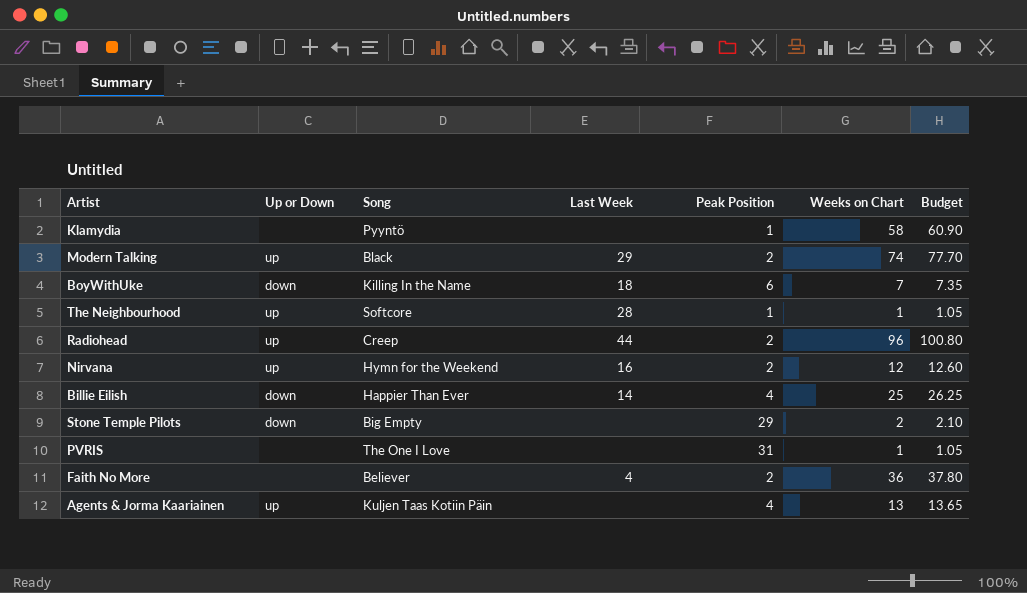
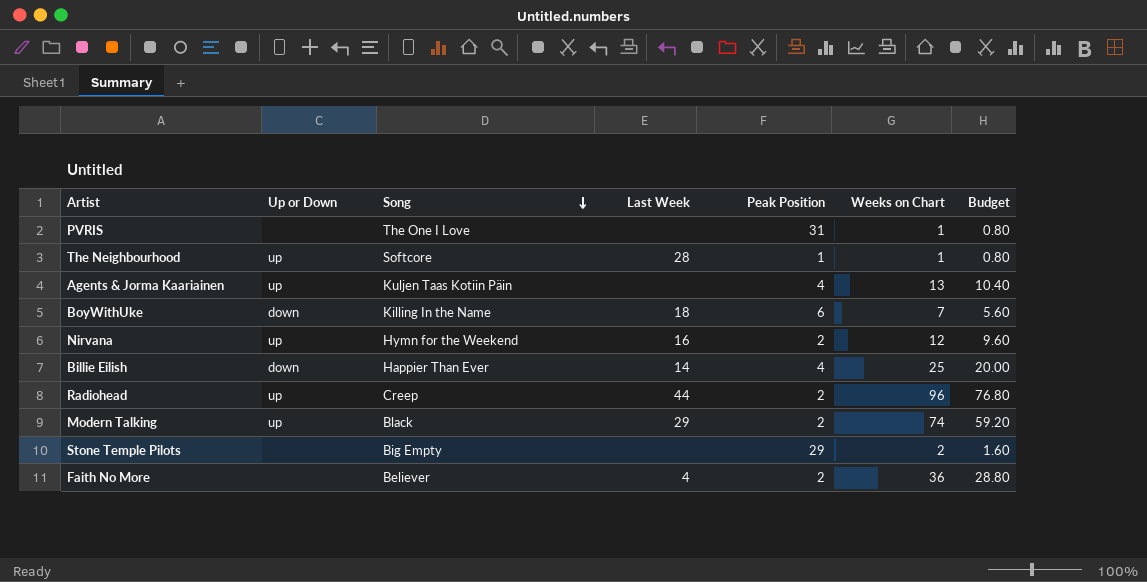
row order: none -> Song descending
column Budget | formula: [Weeks on Chart] * 1.05 -> [Weeks on Chart] * 0.8
row Klamydia: none | Pyyntö | none | 1 | 58 | 60.90 -> none
Stone Temple Pilots | Up or Down: down -> none

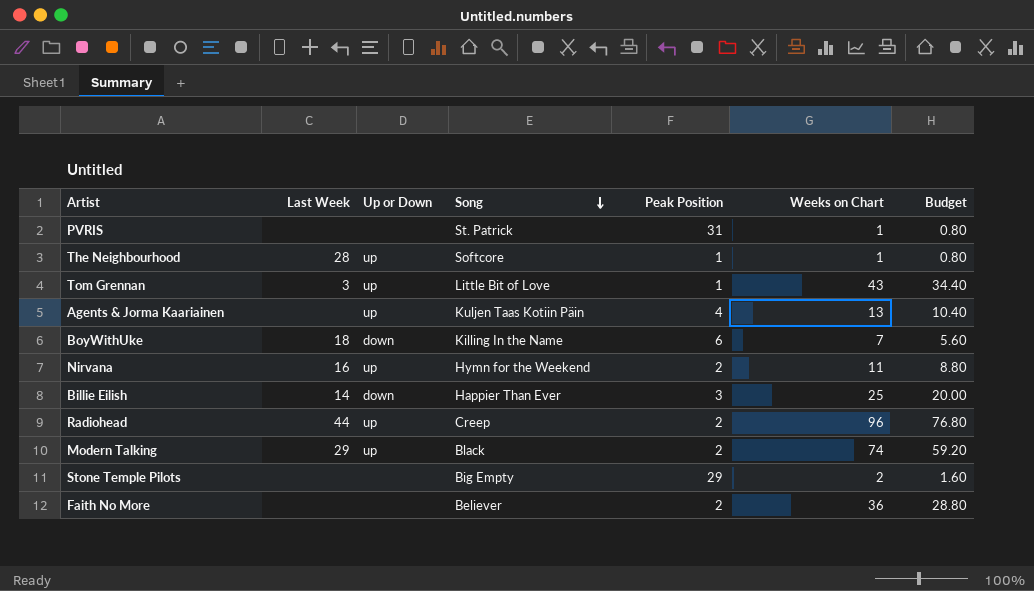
column Last Week | position: 4 -> 2
PVRIS | Song: The One I Love -> St. Patrick
row Tom Grennan: none -> 3 | up | Little Bit of Love | 1 | 43 | 34.40
Nirvana | Weeks on Chart: 12 -> 11
Nirvana | Budget: 9.60 -> 8.80
Billie Eilish | Peak Position: 4 -> 3
Faith No More | Last Week: 4 -> none

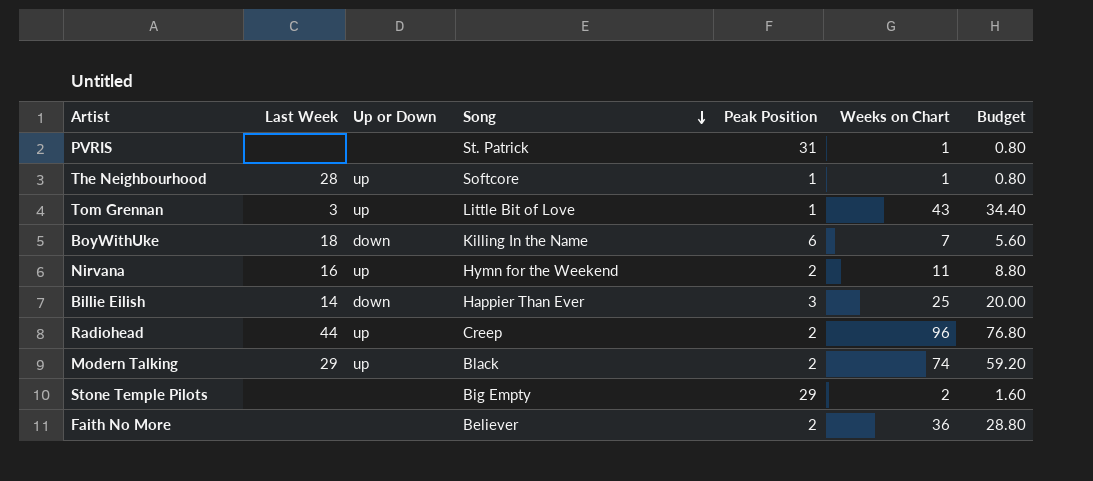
row Agents & Jorma Kaariainen: none | up | Kuljen Taas Kotiin Päin | 4 | 13 | 10.40 -> none

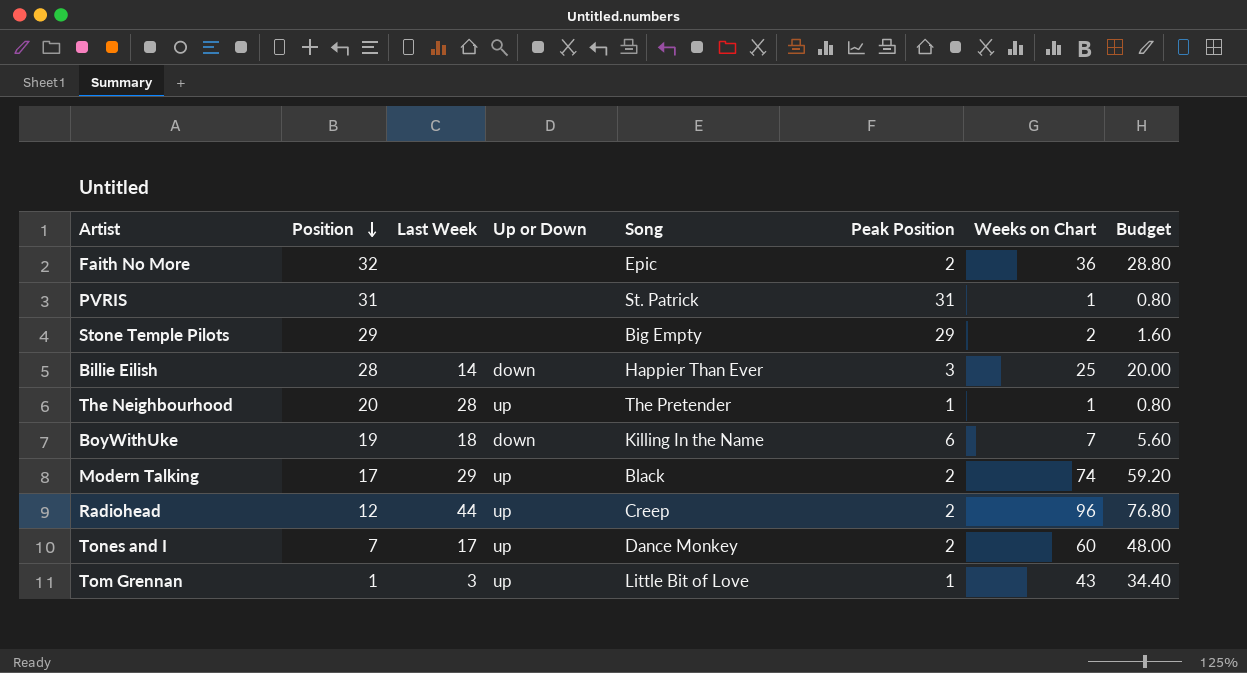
row order: Song descending -> Position descending
column Position | position: none -> 2
row Nirvana: 16 | up | Hymn for the Weekend | 2 | 11 | 8.80 -> none
Faith No More | Song: Believer -> Epic
The Neighbourhood | Song: Softcore -> The Pretender
row Tones and I: none -> 7 | 17 | up | Dance Monkey | 2 | 60 | 48.00

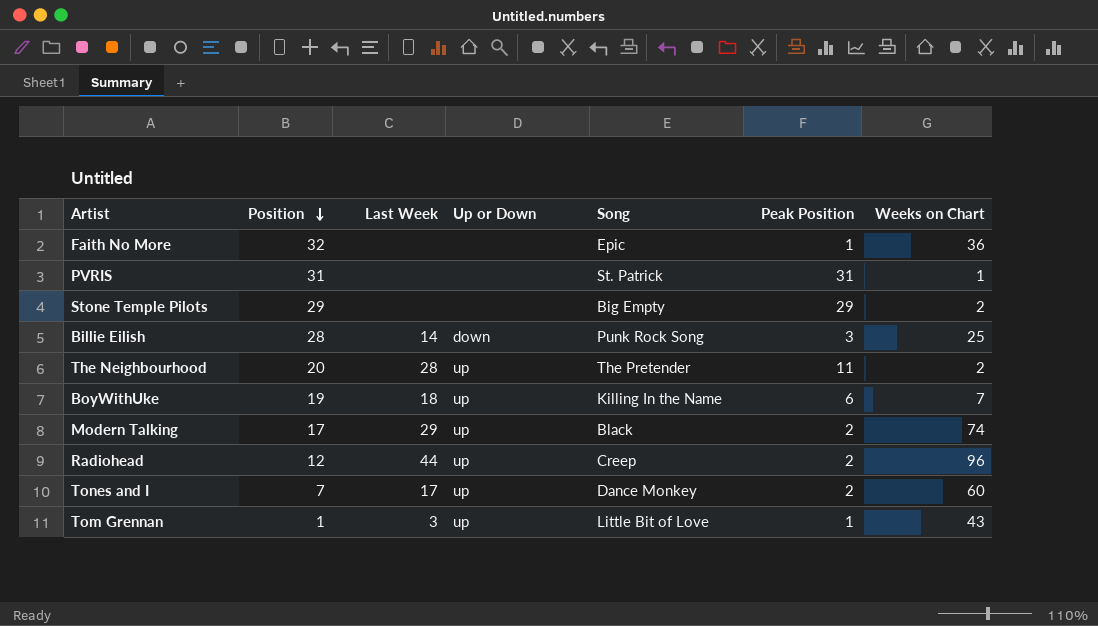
column Budget | formula: [Weeks on Chart] * 0.8 -> none
Faith No More | Peak Position: 2 -> 1
Billie Eilish | Song: Happier Than Ever -> Punk Rock Song
The Neighbourhood | Peak Position: 1 -> 11
The Neighbourhood | Weeks on Chart: 1 -> 2
BoyWithUke | Up or Down: down -> up

